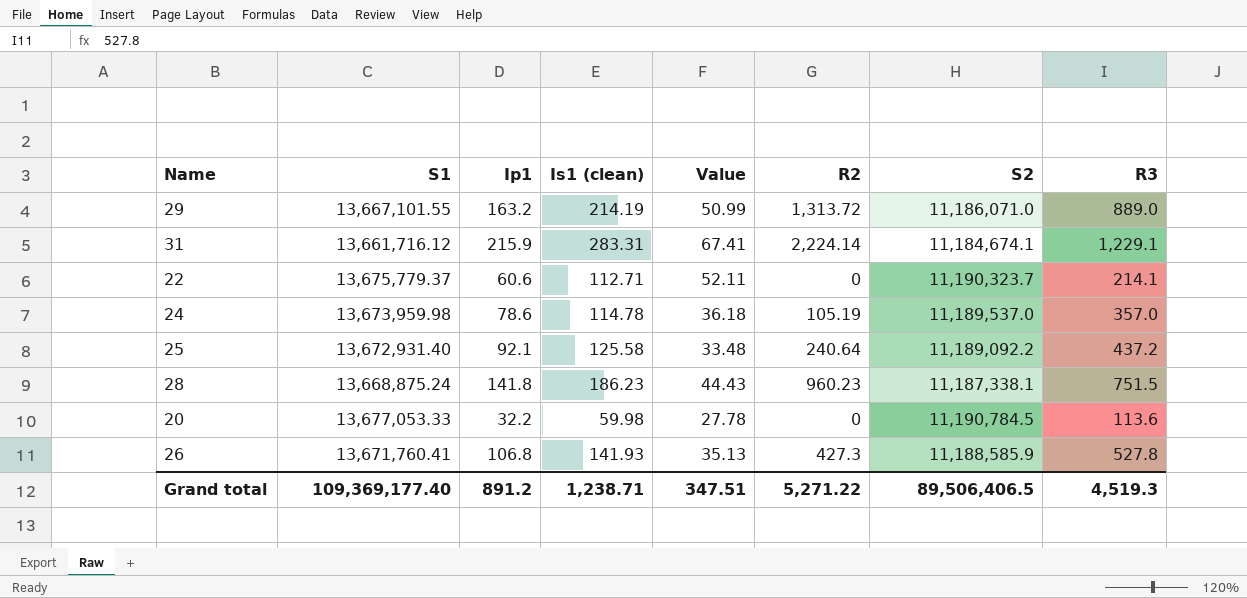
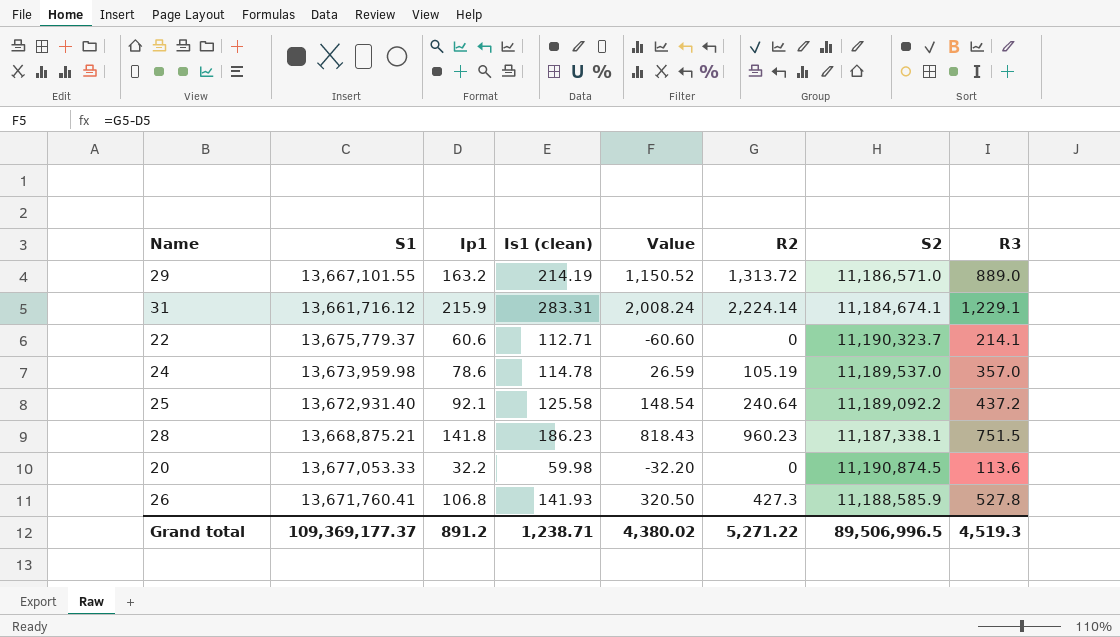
column Value | formula: [Is1 (clean)] - [Ip1] -> [R2] - [Ip1]
29 | S2: 11,186,071.0 -> 11,186,571.0
28 | S1: 13,668,875.24 -> 13,668,875.21
20 | S2: 11,190,784.5 -> 11,190,874.5
Grand total | S1: 109,369,177.40 -> 109,369,177.37
Grand total | Value: 347.51 -> 4,380.02
Grand total | S2: 89,506,406.5 -> 89,506,996.5

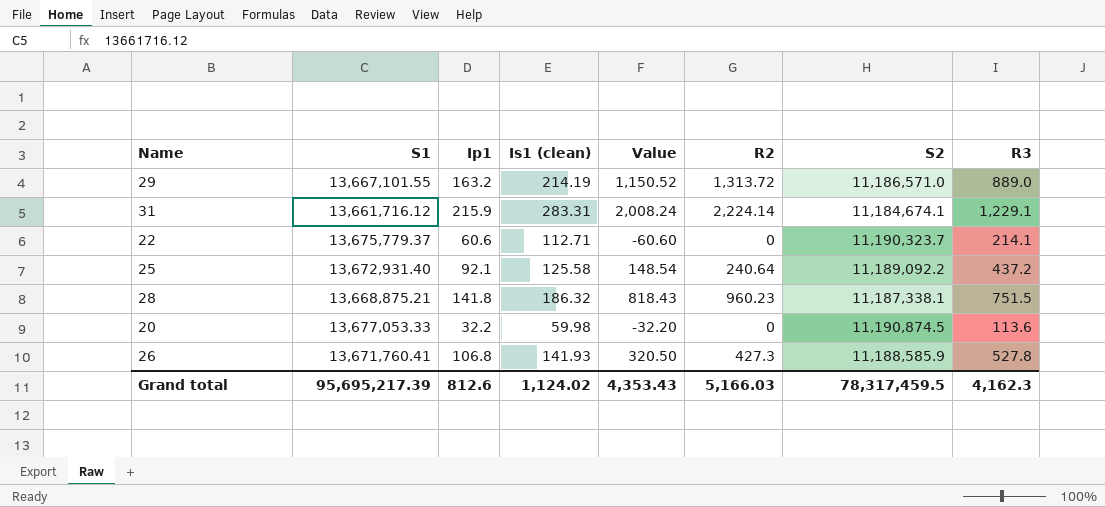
row 24: 13,673,959.98 | 78.6 | 114.78 | 26.59 | 105.19 | 11,189,537.0 | 357.0 -> none
28 | Is1 (clean): 186.23 -> 186.32
Grand total | S1: 109,369,177.37 -> 95,695,217.39
Grand total | Ip1: 891.2 -> 812.6
Grand total | Is1 (clean): 1,238.71 -> 1,124.02
Grand total | Value: 4,380.02 -> 4,353.43
Grand total | R2: 5,271.22 -> 5,166.03
Grand total | S2: 89,506,996.5 -> 78,317,459.5
Grand total | R3: 4,519.3 -> 4,162.3

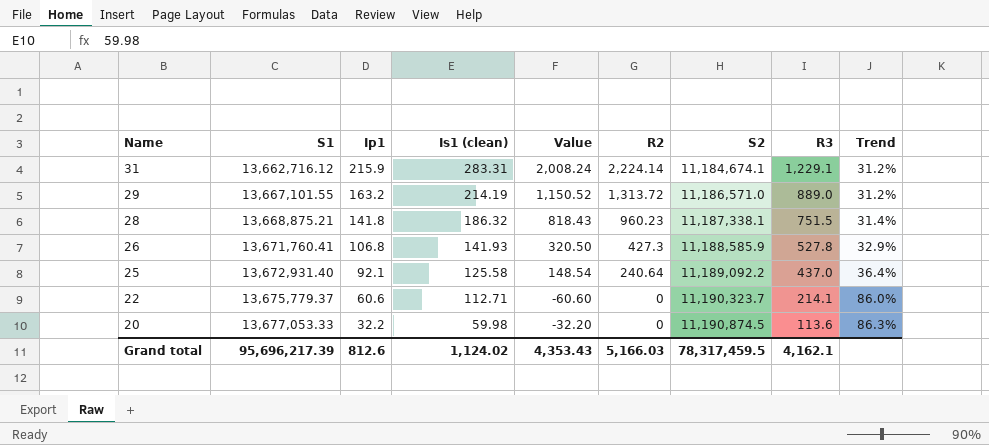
row order: none -> Name descending
column Trend | formula: none -> ([Is1 (clean)] - [Ip1]) / [Ip1]
31 | S1: 13,661,716.12 -> 13,662,716.12
25 | R3: 437.2 -> 437.0
Grand total | S1: 95,695,217.39 -> 95,696,217.39
Grand total | R3: 4,162.3 -> 4,162.1

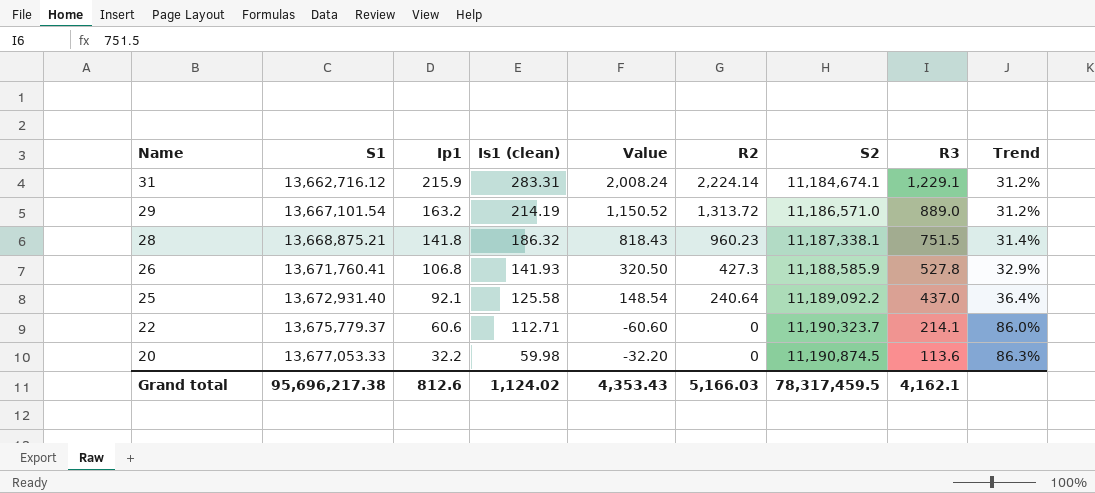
29 | S1: 13,667,101.55 -> 13,667,101.54
Grand total | S1: 95,696,217.39 -> 95,696,217.38

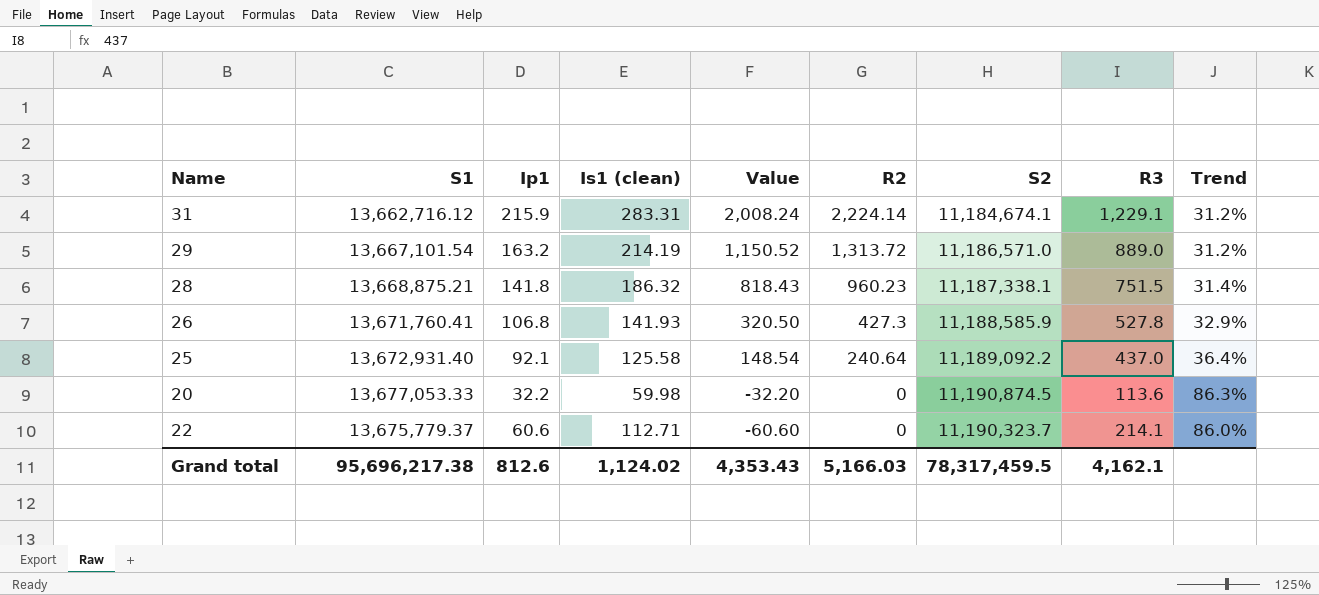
row order: Name descending -> Value descending

